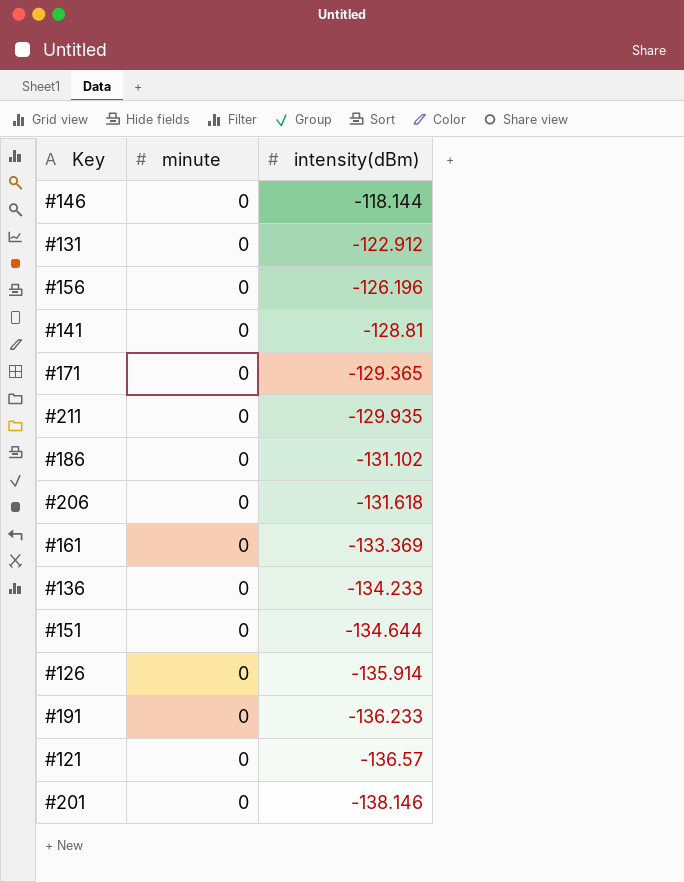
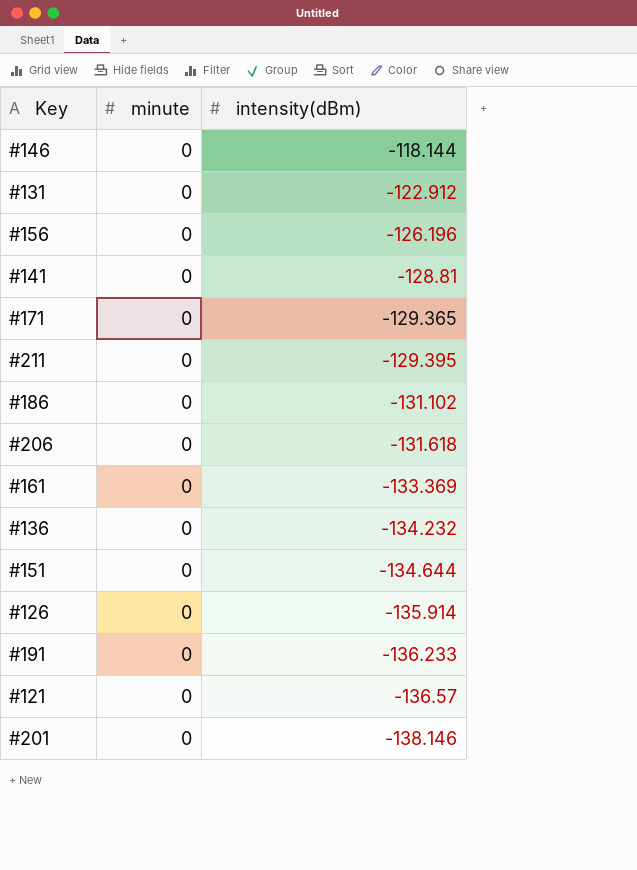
#211 | intensity(dBm): -129.935 -> -129.395
#136 | intensity(dBm): -134.233 -> -134.232

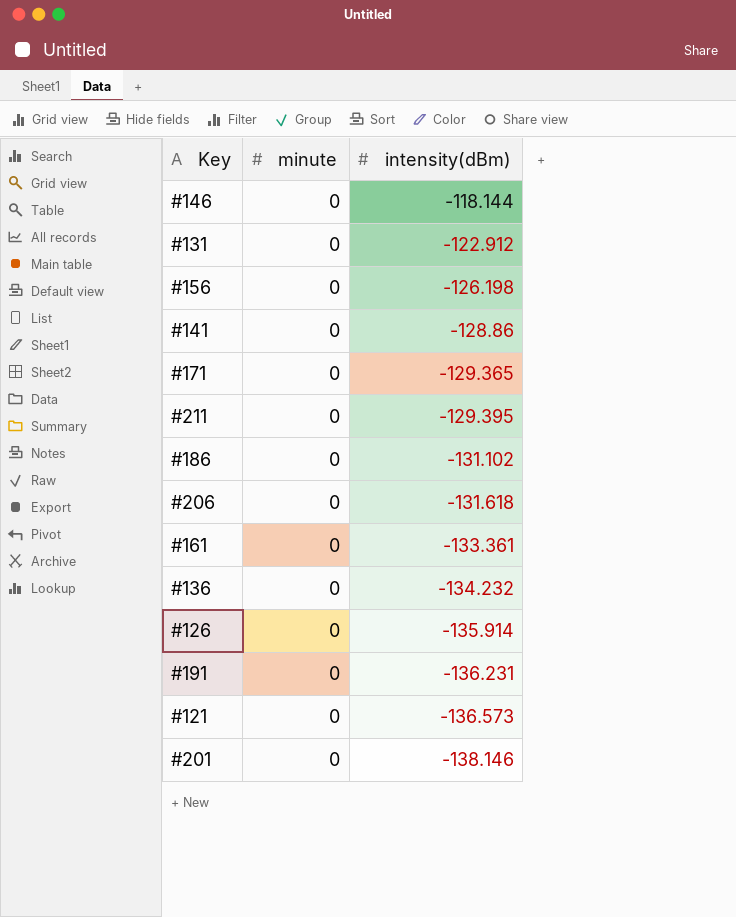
row #151: 0 | -134.644 -> none
#156 | intensity(dBm): -126.196 -> -126.198
#141 | intensity(dBm): -128.81 -> -128.86
#161 | intensity(dBm): -133.369 -> -133.361
#191 | intensity(dBm): -136.233 -> -136.231
#121 | intensity(dBm): -136.57 -> -136.573

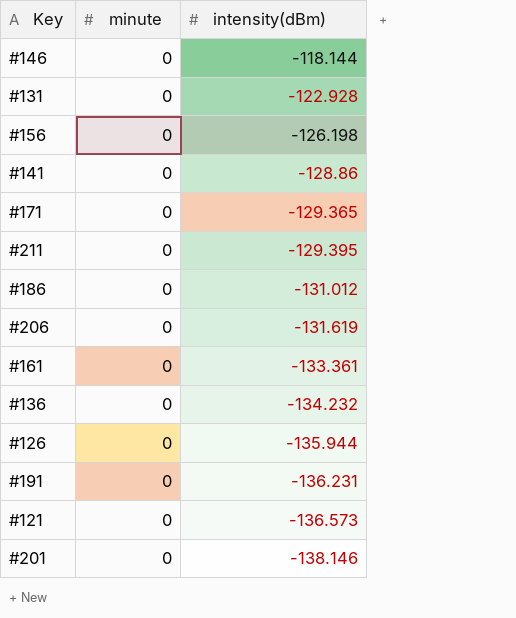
#131 | intensity(dBm): -122.912 -> -122.928
#186 | intensity(dBm): -131.102 -> -131.012
#206 | intensity(dBm): -131.618 -> -131.619
#126 | intensity(dBm): -135.914 -> -135.944

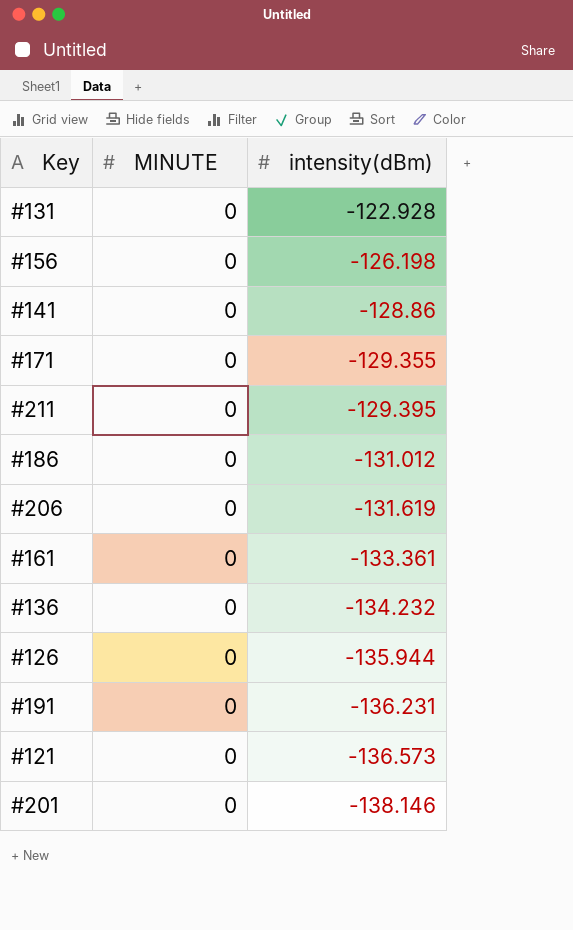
column name: minute -> MINUTE
row #146: 0 | -118.144 -> none
#171 | intensity(dBm): -129.365 -> -129.355

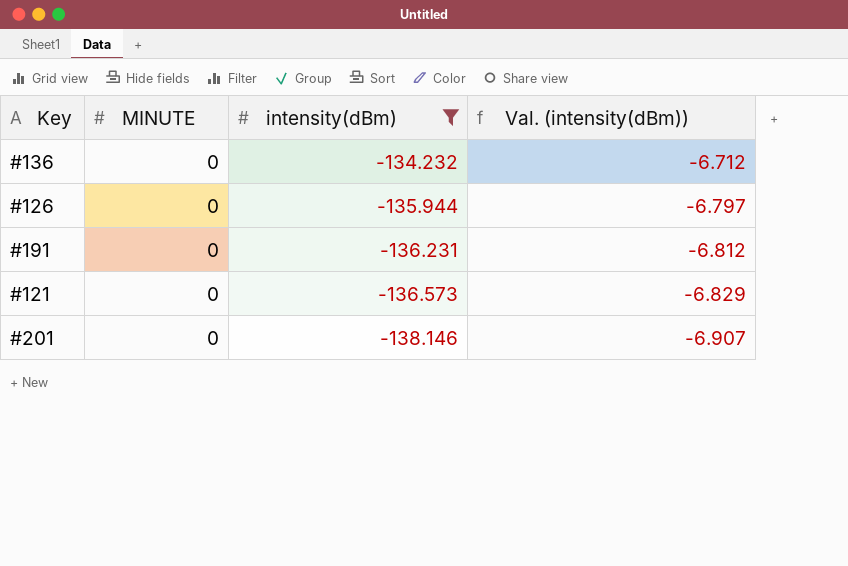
filter: none -> intensity(dBm) <= -134.232
column Val. (intensity(dBm)) | formula: none -> [intensity(dBm)] * 0.05

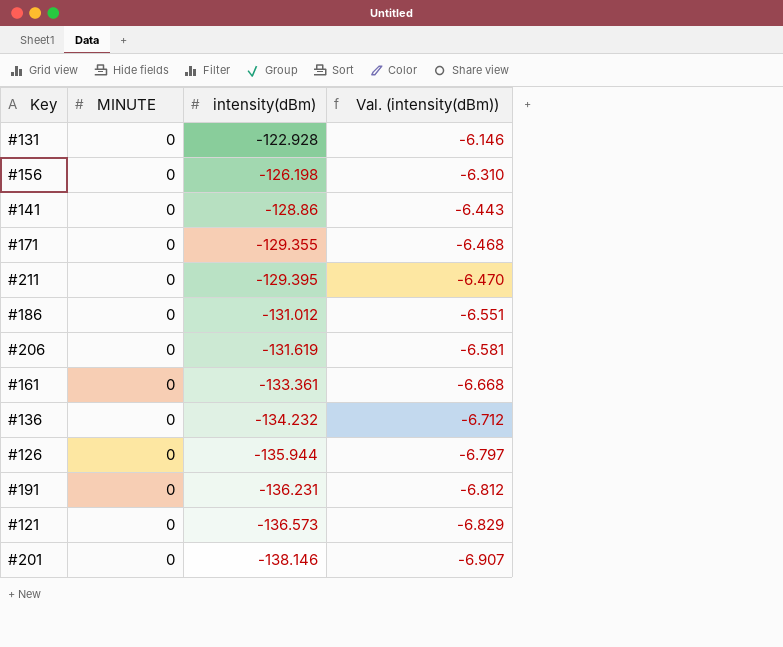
filter: intensity(dBm) <= -134.232 -> none

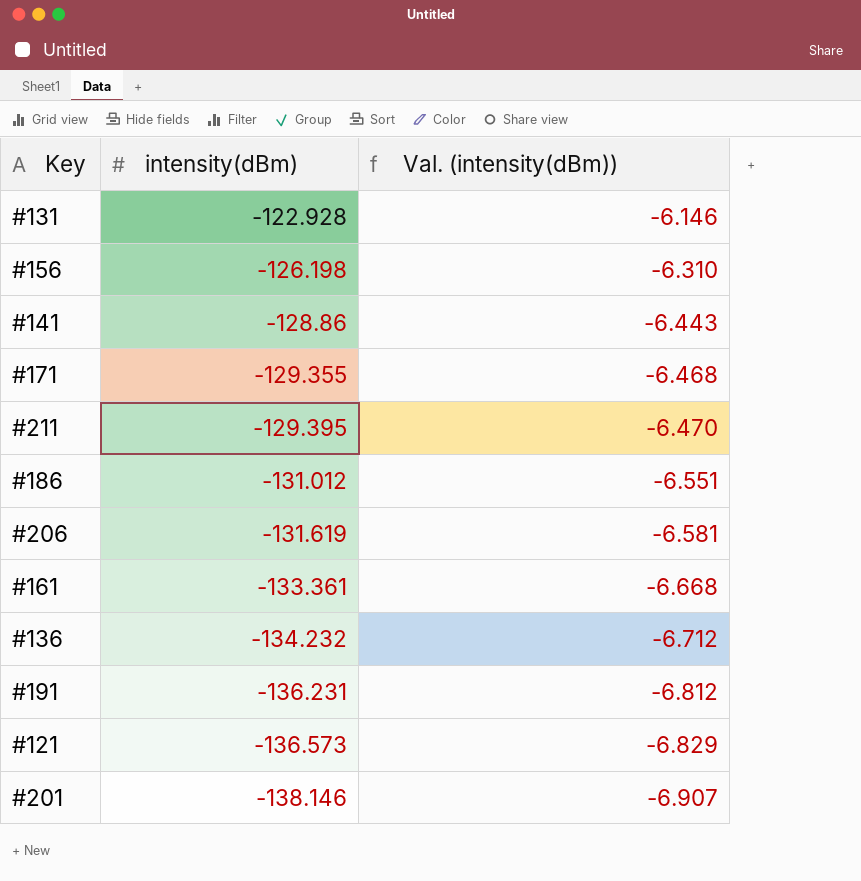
column MINUTE | position: 2 -> none
row #126: 0 | -135.944 | -6.797 -> none

